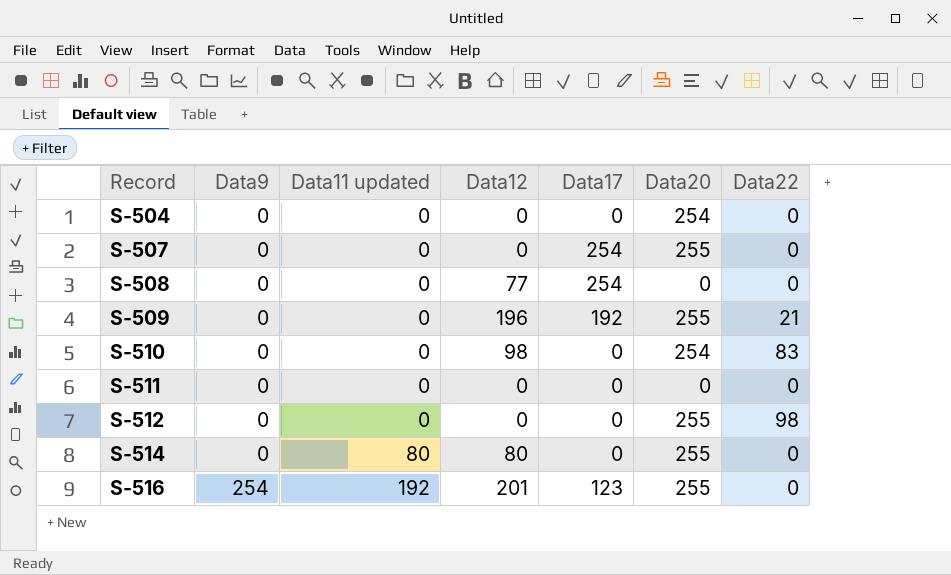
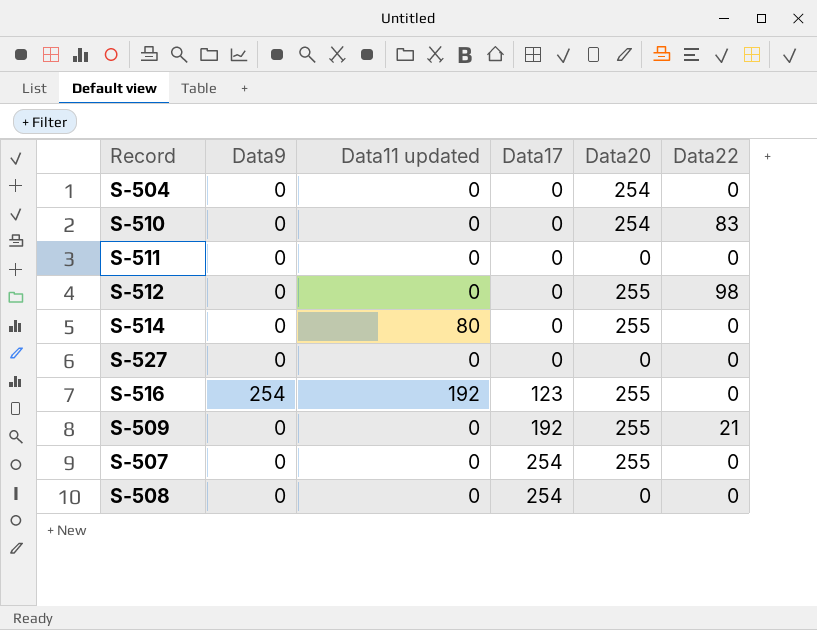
row order: Record ascending -> Data17 ascending
column Data12 | position: 4 -> none
row S-527: none -> 0 | 0 | 0 | 0 | 0

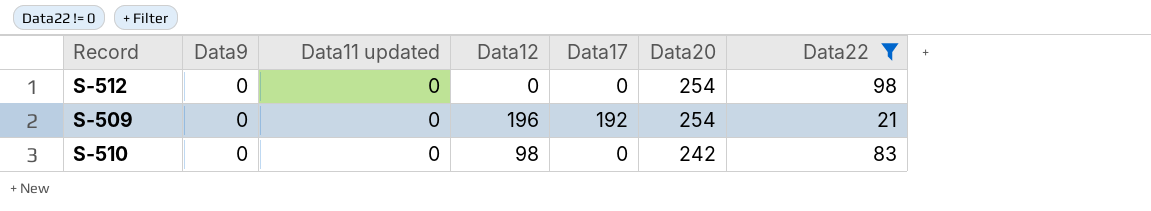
filter: none -> Data22 != 0
row order: Data17 ascending -> Data20 descending
column Data12 | position: none -> 4
S-512 | Data20: 255 -> 254
S-509 | Data20: 255 -> 254
S-510 | Data20: 254 -> 242

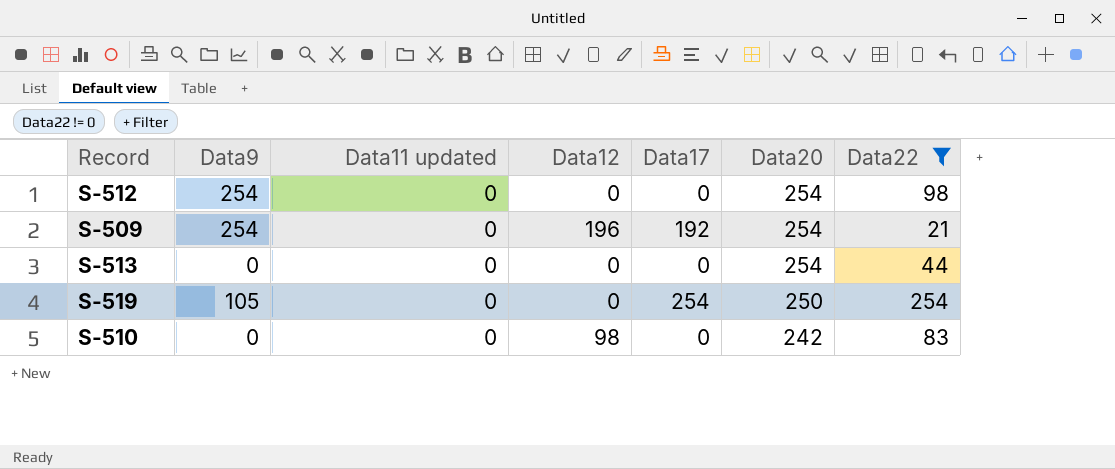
S-512 | Data9: 0 -> 254
S-509 | Data9: 0 -> 254
row S-513: none -> 0 | 0 | 0 | 0 | 254 | 44
row S-519: none -> 105 | 0 | 0 | 254 | 250 | 254

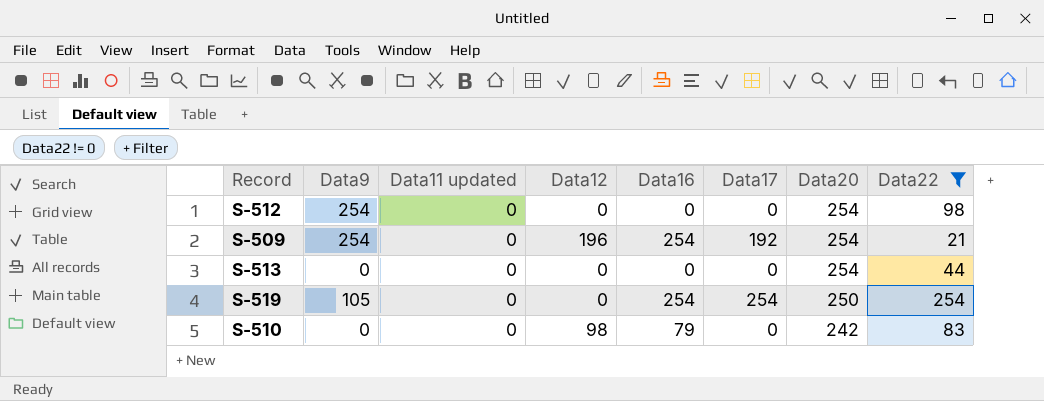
column Data16 | position: none -> 5

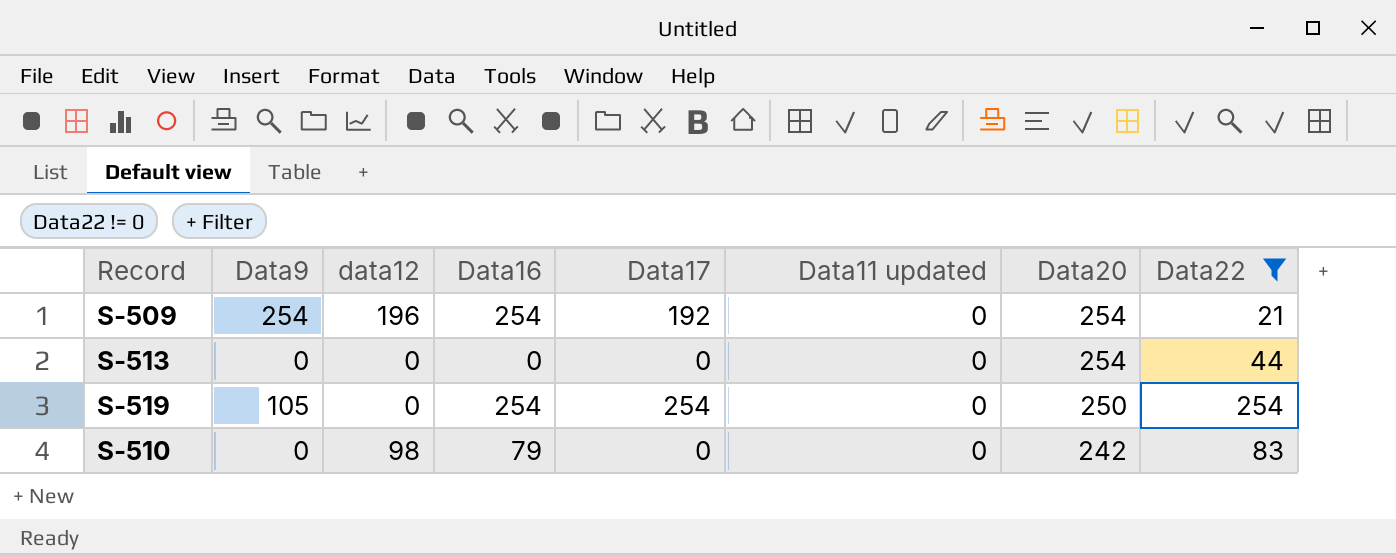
column name: Data12 -> data12
column Data11 updated | position: 3 -> 6
row S-512: 254 | 0 | 0 | 0 | 0 | 254 | 98 -> none

